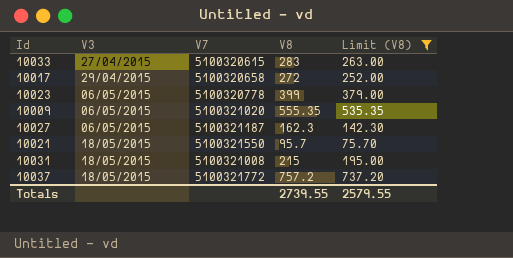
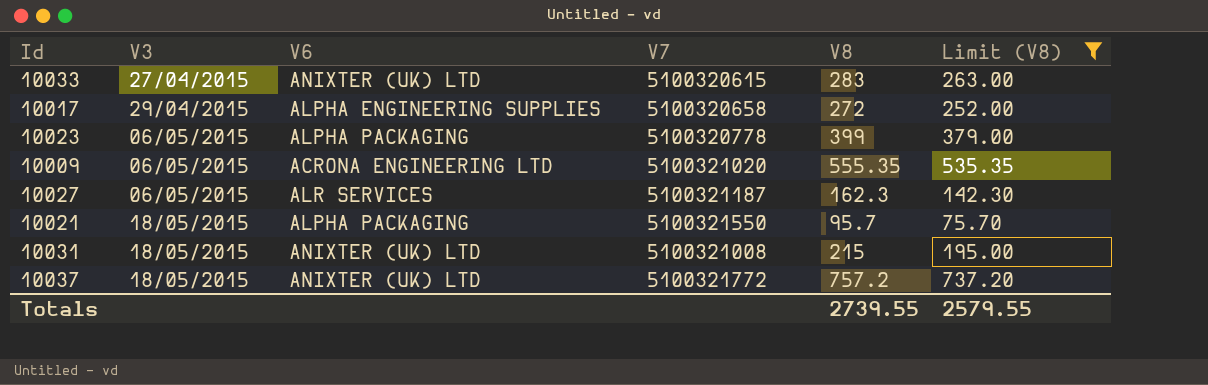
column V6 | position: none -> 3

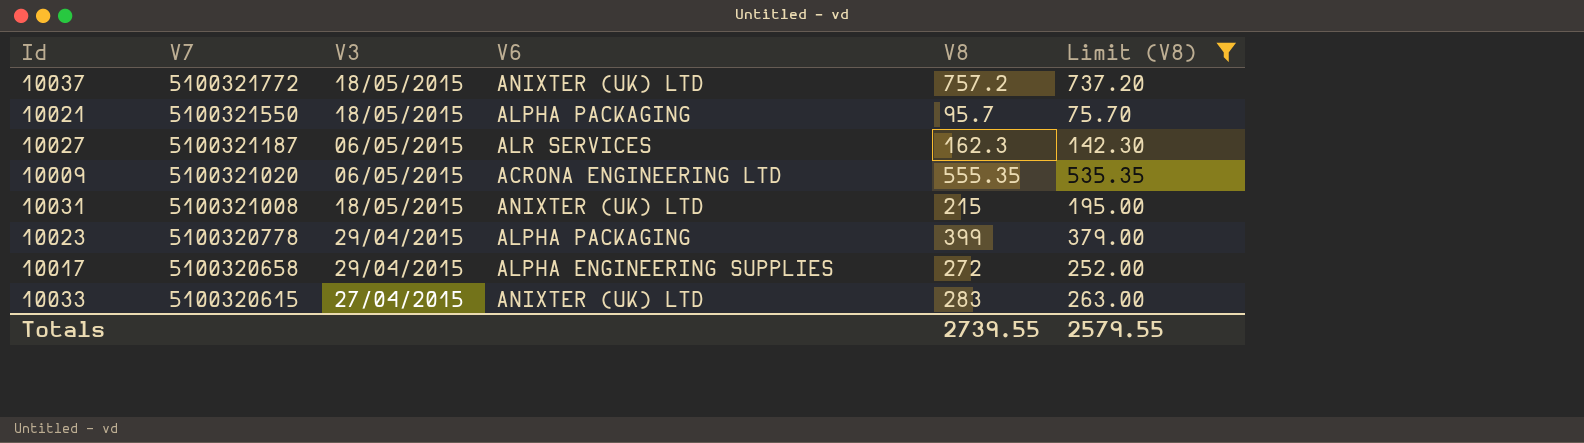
row order: V3 ascending -> V7 descending
column V7 | position: 4 -> 2
10023 | V3: 06/05/2015 -> 29/04/2015

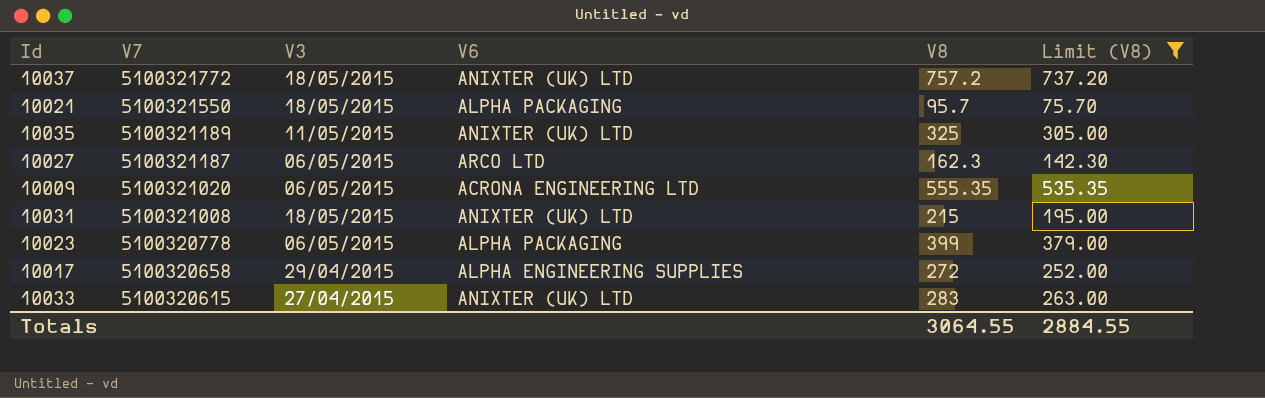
row 10035: none -> 5100321189 | 11/05/2015 | ANIXTER (UK) LTD | 325 | 305.00
10027 | V6: ALR SERVICES -> ARCO LTD
10023 | V3: 29/04/2015 -> 06/05/2015
Totals | V8: 2739.55 -> 3064.55
Totals | Limit (V8): 2579.55 -> 2884.55

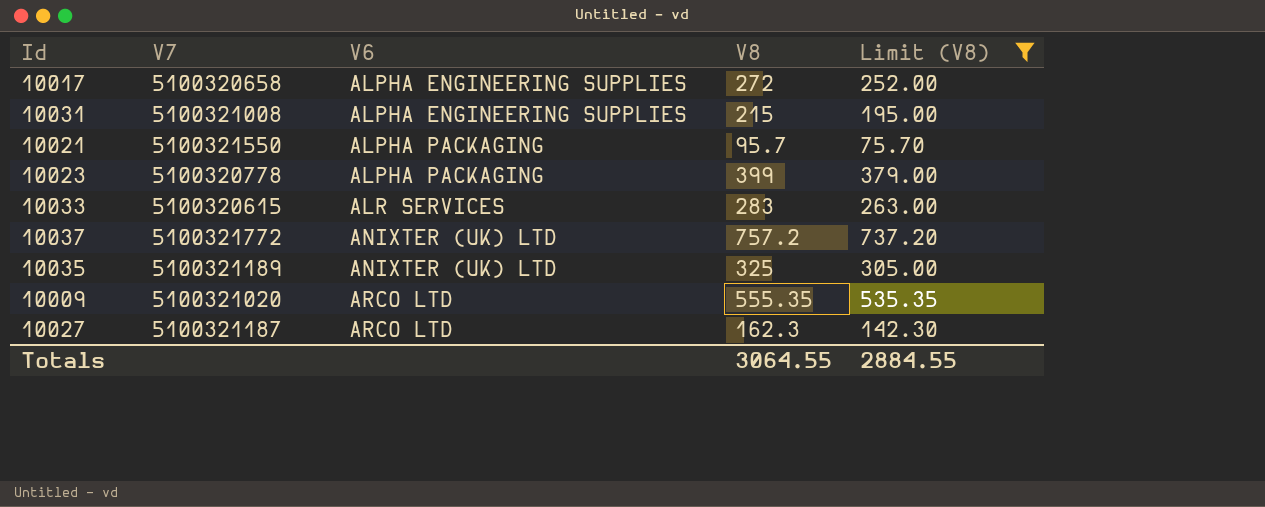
row order: V7 descending -> V6 ascending
column V3 | position: 3 -> none
10031 | V6: ANIXTER (UK) LTD -> ALPHA ENGINEERING SUPPLIES
10033 | V6: ANIXTER (UK) LTD -> ALR SERVICES
10009 | V6: ACRONA ENGINEERING LTD -> ARCO LTD

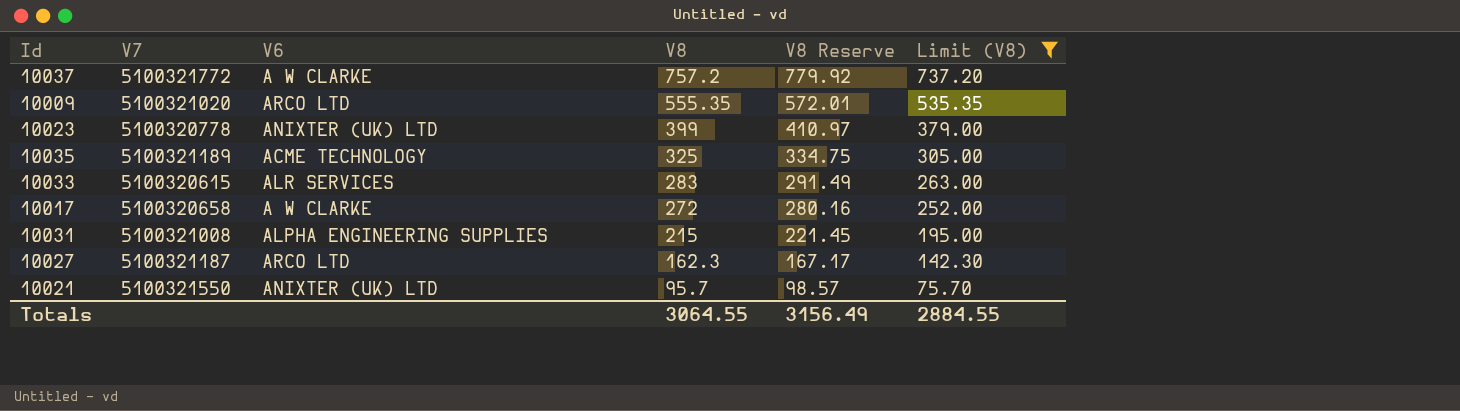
row order: V6 ascending -> V8 descending
column V8 Reserve | formula: none -> [V8] * 1.03
10037 | V6: ANIXTER (UK) LTD -> A W CLARKE
10023 | V6: ALPHA PACKAGING -> ANIXTER (UK) LTD
10035 | V6: ANIXTER (UK) LTD -> ACME TECHNOLOGY
10017 | V6: ALPHA ENGINEERING SUPPLIES -> A W CLARKE
10021 | V6: ALPHA PACKAGING -> ANIXTER (UK) LTD

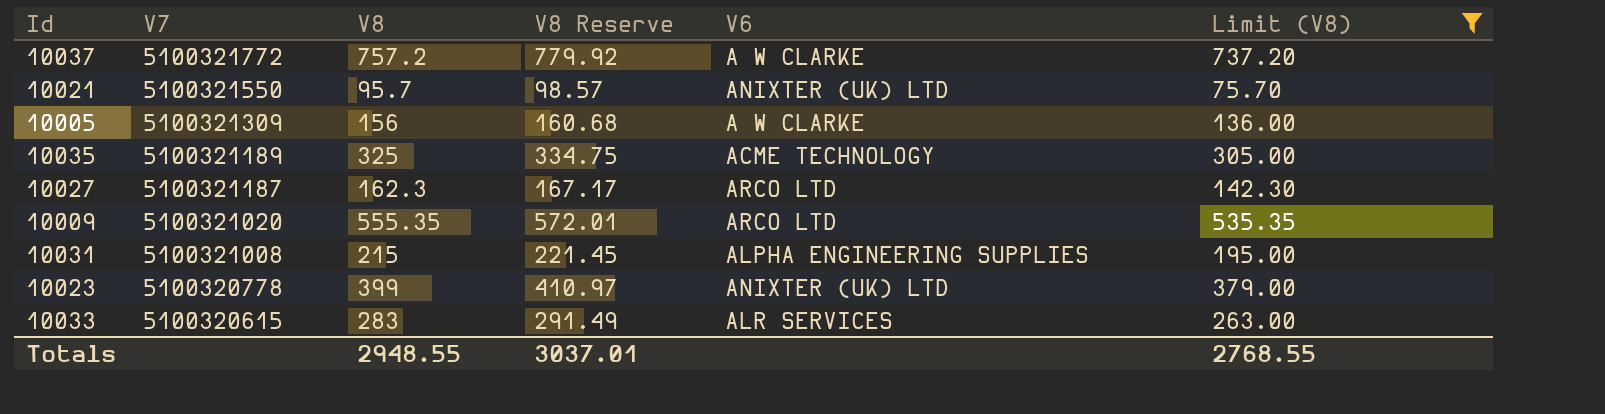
row order: V8 descending -> V7 descending
column V6 | position: 3 -> 5
row 10017: 5100320658 | A W CLARKE | 272 | 280.16 | 252.00 -> none
row 10005: none -> 5100321309 | 156 | 160.68 | A W CLARKE | 136.00
Totals | V8: 3064.55 -> 2948.55
Totals | V8 Reserve: 3156.49 -> 3037.01
Totals | Limit (V8): 2884.55 -> 2768.55

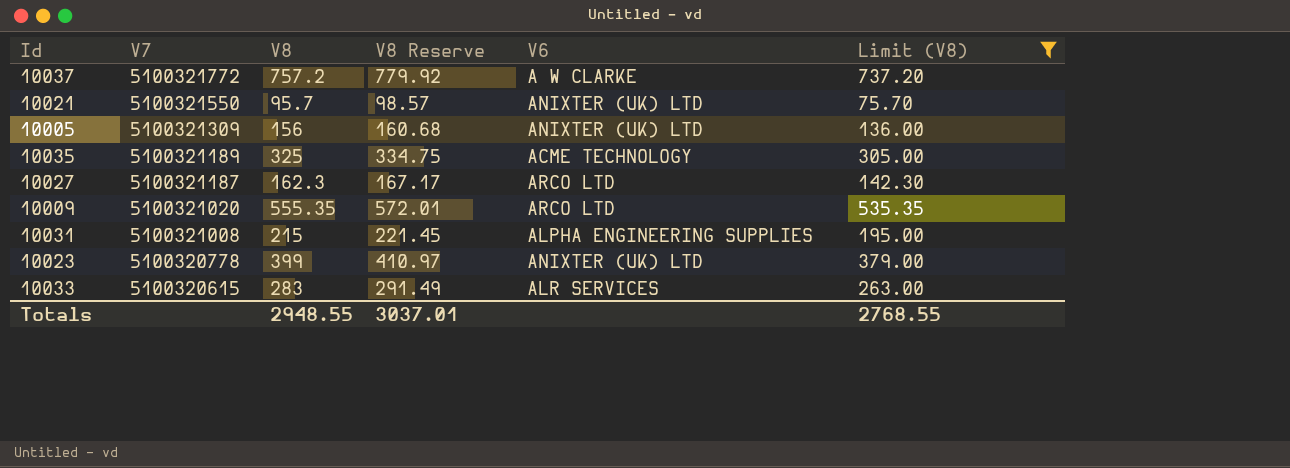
10005 | V6: A W CLARKE -> ANIXTER (UK) LTD

